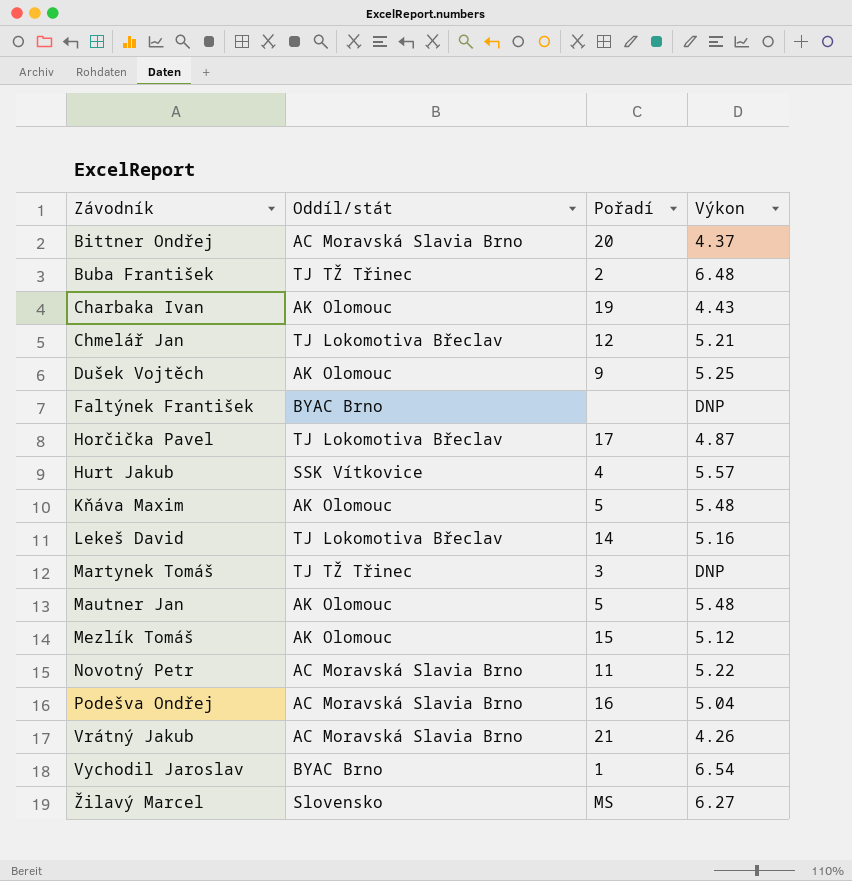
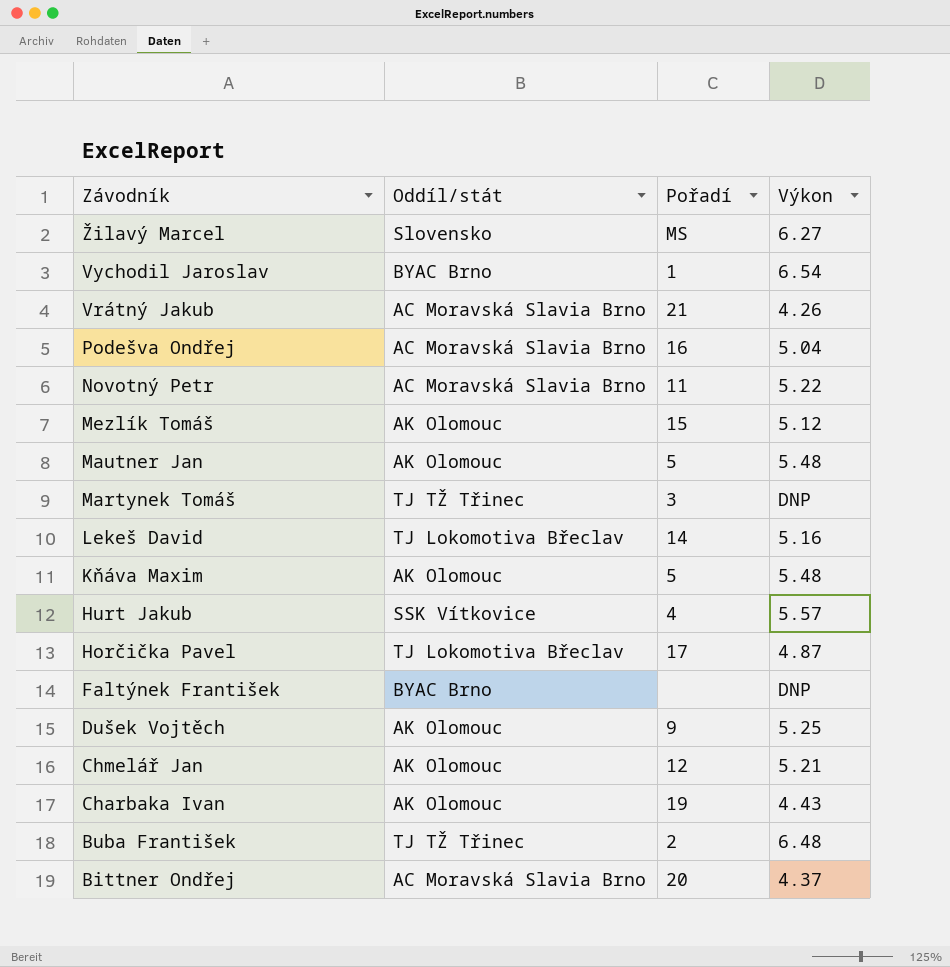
row order: Závodník ascending -> Závodník descending
Chmelář Jan | Oddíl/stát: TJ Lokomotiva Břeclav -> AK Olomouc

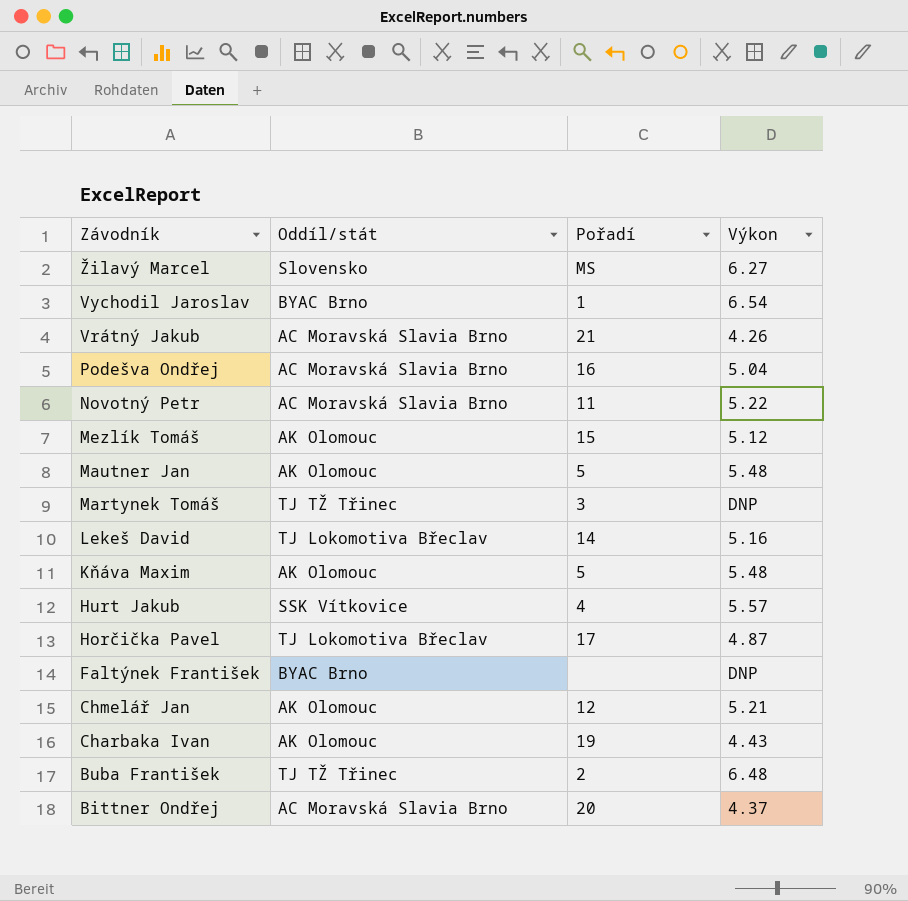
row Dušek Vojtěch: AK Olomouc | 9 | 5.25 -> none

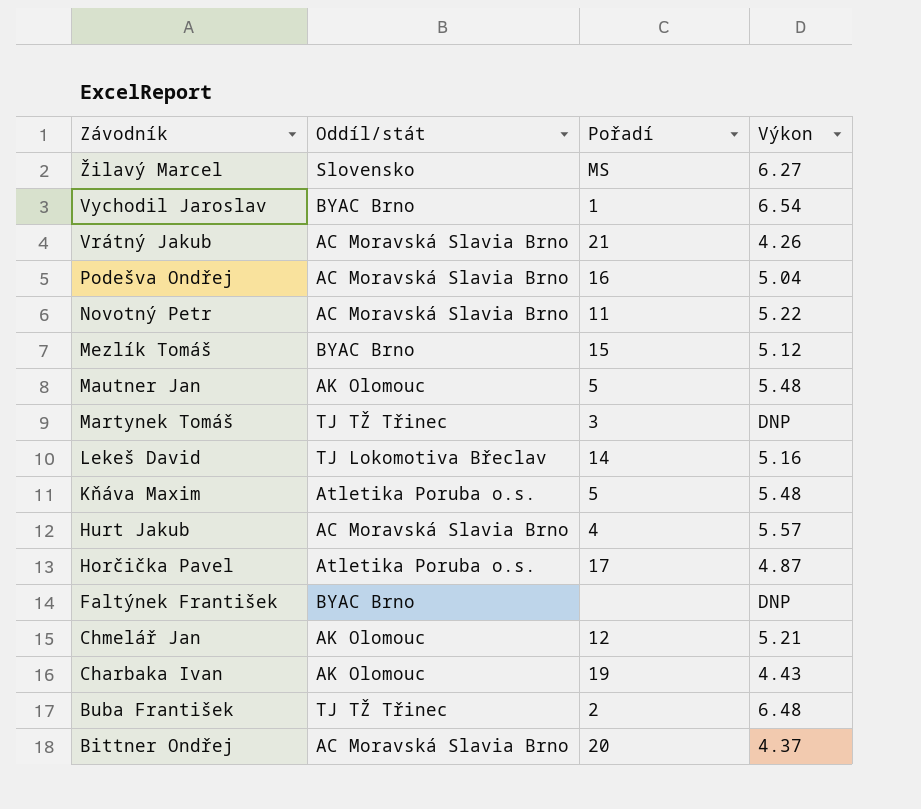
Mezlík Tomáš | Oddíl/stát: AK Olomouc -> BYAC Brno
Kňáva Maxim | Oddíl/stát: AK Olomouc -> Atletika Poruba o.s.
Hurt Jakub | Oddíl/stát: SSK Vítkovice -> AC Moravská Slavia Brno
Horčička Pavel | Oddíl/stát: TJ Lokomotiva Břeclav -> Atletika Poruba o.s.

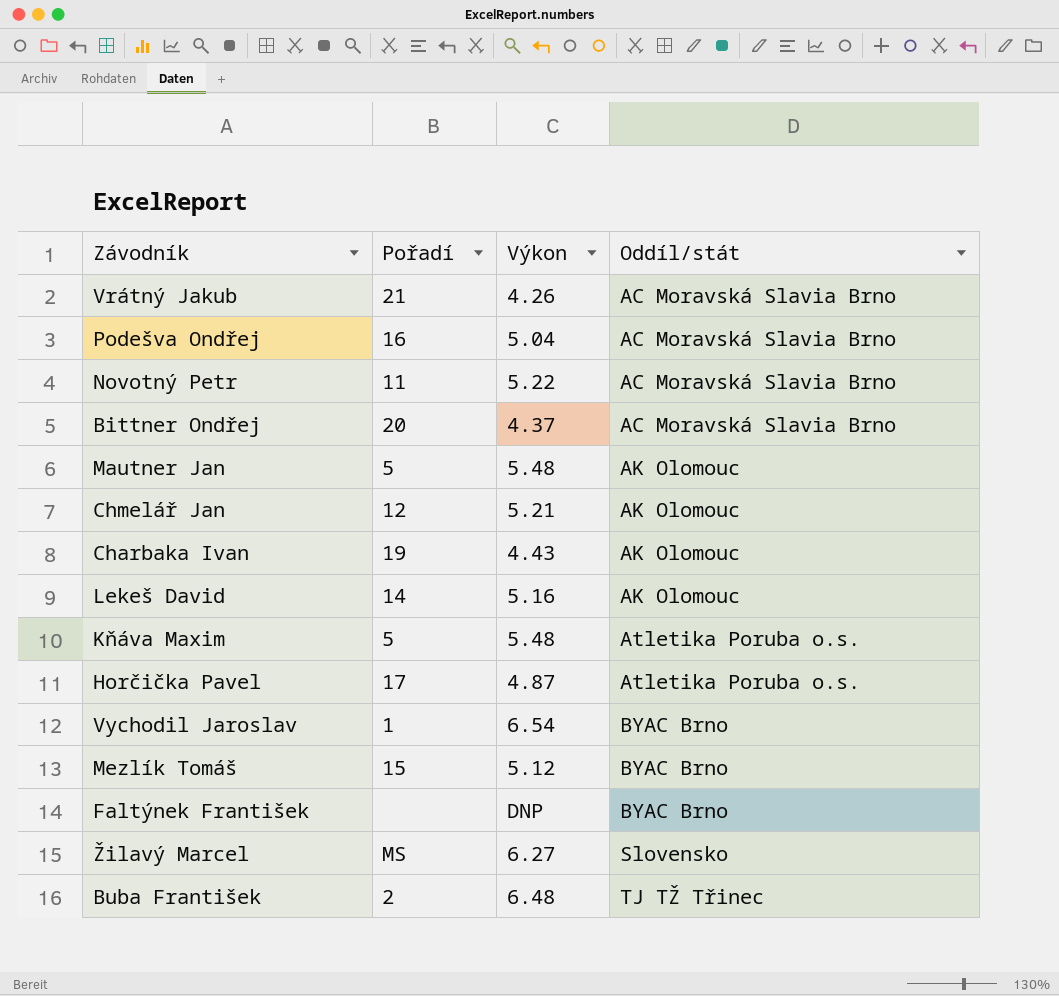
row order: Závodník descending -> Oddíl/stát ascending
column Oddíl/stát | position: 2 -> 4
row Martynek Tomáš: TJ TŽ Třinec | 3 | DNP -> none
row Hurt Jakub: AC Moravská Slavia Brno | 4 | 5.57 -> none
Lekeš David | Oddíl/stát: TJ Lokomotiva Břeclav -> AK Olomouc

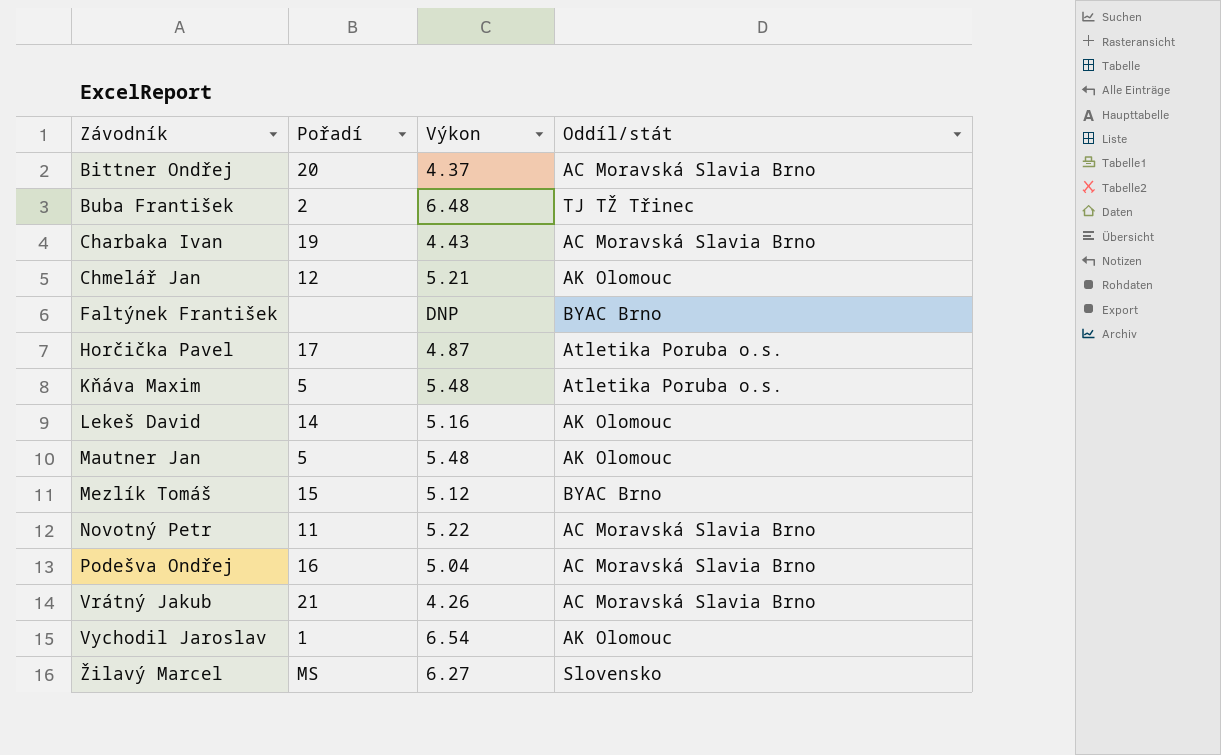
row order: Oddíl/stát ascending -> Závodník ascending
Charbaka Ivan | Oddíl/stát: AK Olomouc -> AC Moravská Slavia Brno
Vychodil Jaroslav | Oddíl/stát: BYAC Brno -> AK Olomouc

